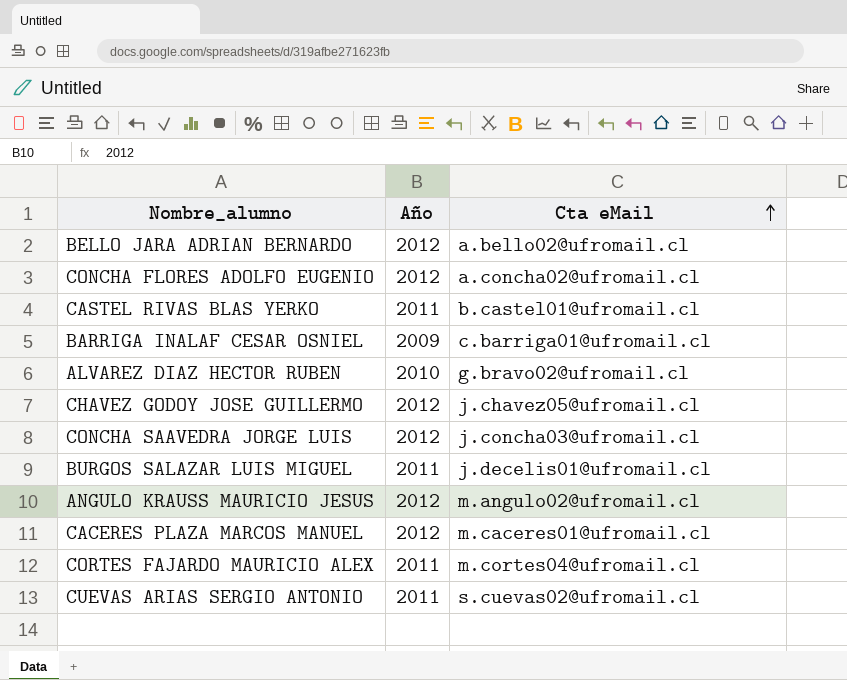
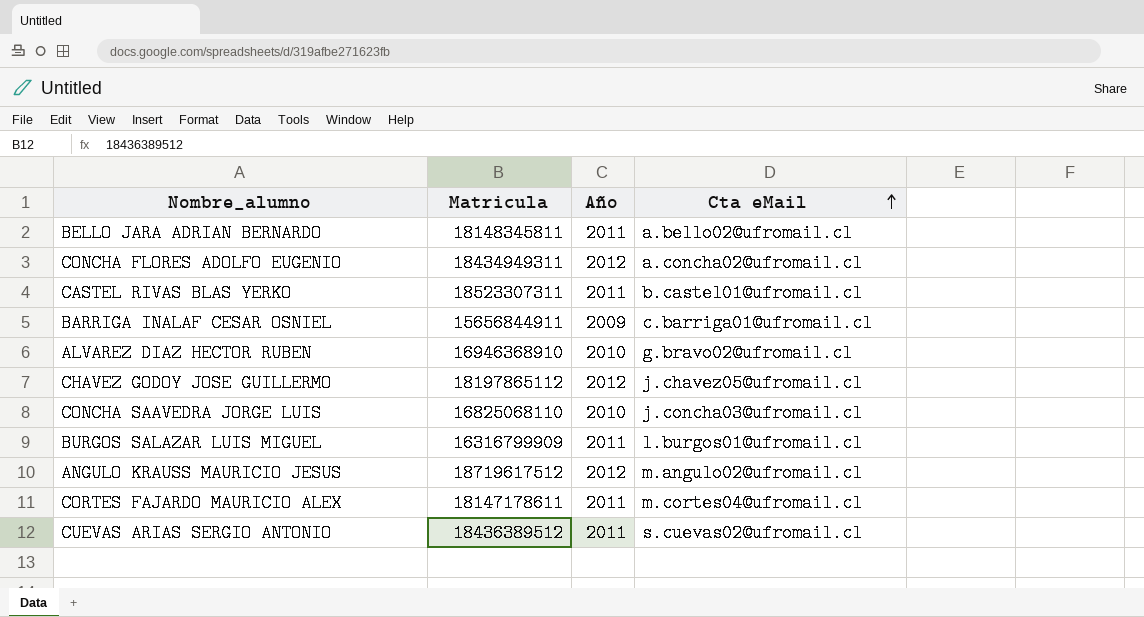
column Matricula | position: none -> 2
row CACERES PLAZA MARCOS MANUEL: 2012 | m.caceres01@ufromail.cl -> none
BELLO JARA ADRIAN BERNARDO | Año: 2012 -> 2011
CONCHA SAAVEDRA JORGE LUIS | Año: 2012 -> 2010
BURGOS SALAZAR LUIS MIGUEL | Cta eMail: j.decelis01@ufromail.cl -> l.burgos01@ufromail.cl

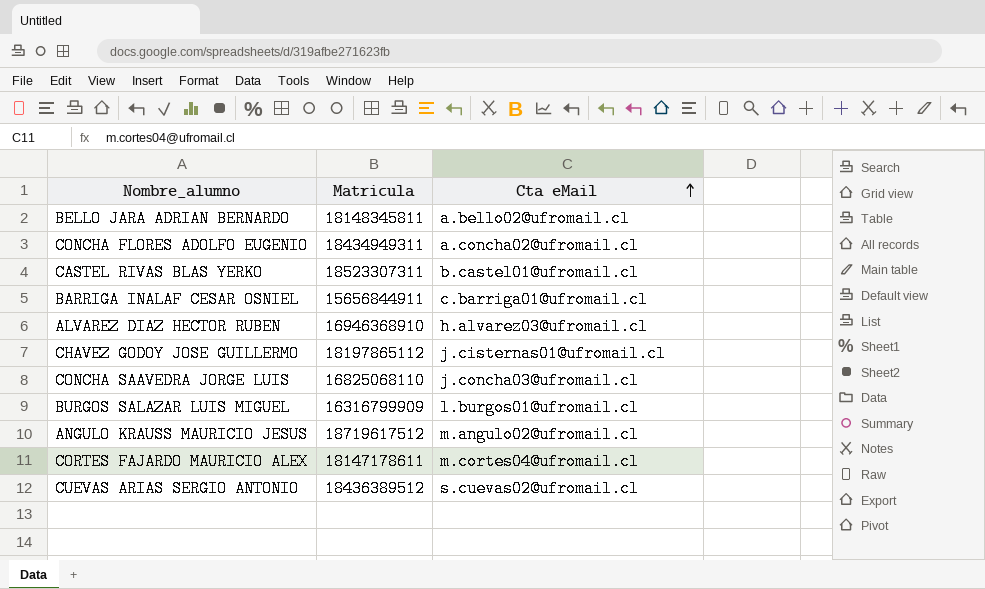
column Año | position: 3 -> none
ALVAREZ DIAZ HECTOR RUBEN | Cta eMail: g.bravo02@ufromail.cl -> h.alvarez03@ufromail.cl
CHAVEZ GODOY JOSE GUILLERMO | Cta eMail: j.chavez05@ufromail.cl -> j.cisternas01@ufromail.cl

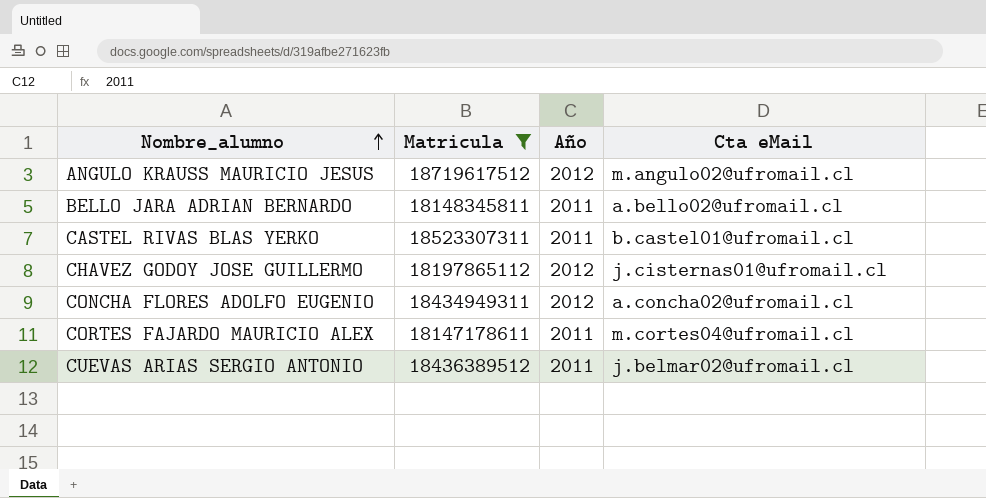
filter: none -> Matricula >= 18147178611
row order: Cta eMail ascending -> Nombre_alumno ascending
column Año | position: none -> 3
CUEVAS ARIAS SERGIO ANTONIO | Cta eMail: s.cuevas02@ufromail.cl -> j.belmar02@ufromail.cl

